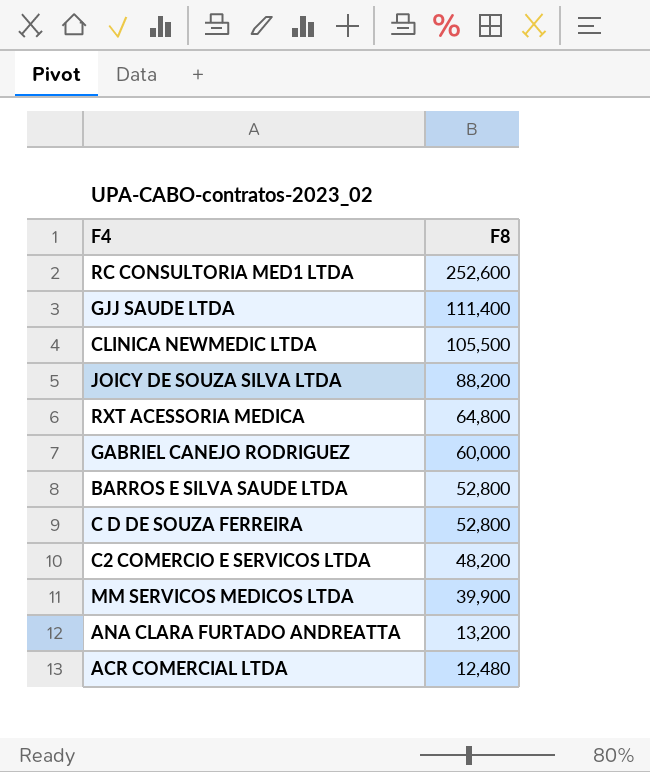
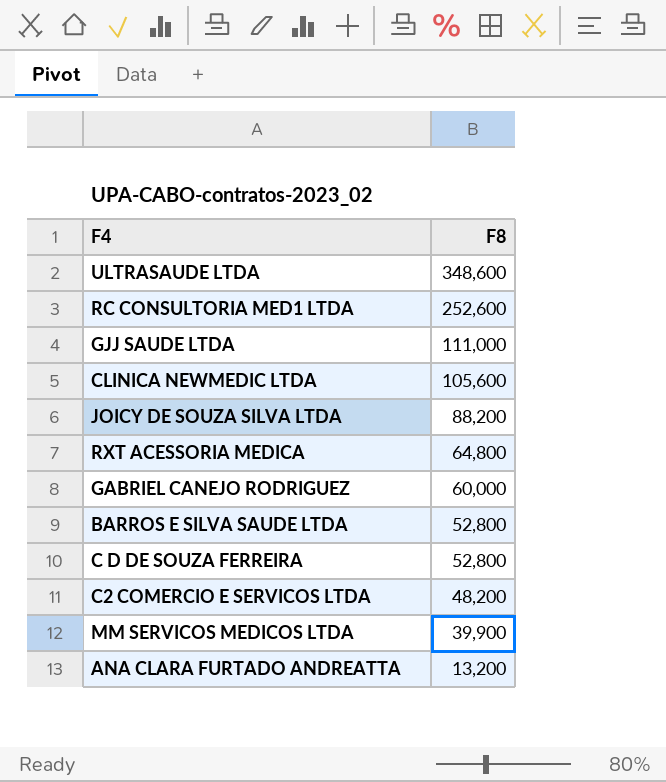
row ACR COMERCIAL LTDA: 12,480 -> none
row ULTRASAUDE LTDA: none -> 348,600
GJJ SAUDE LTDA | F8: 111,400 -> 111,000
CLINICA NEWMEDIC LTDA | F8: 105,500 -> 105,600

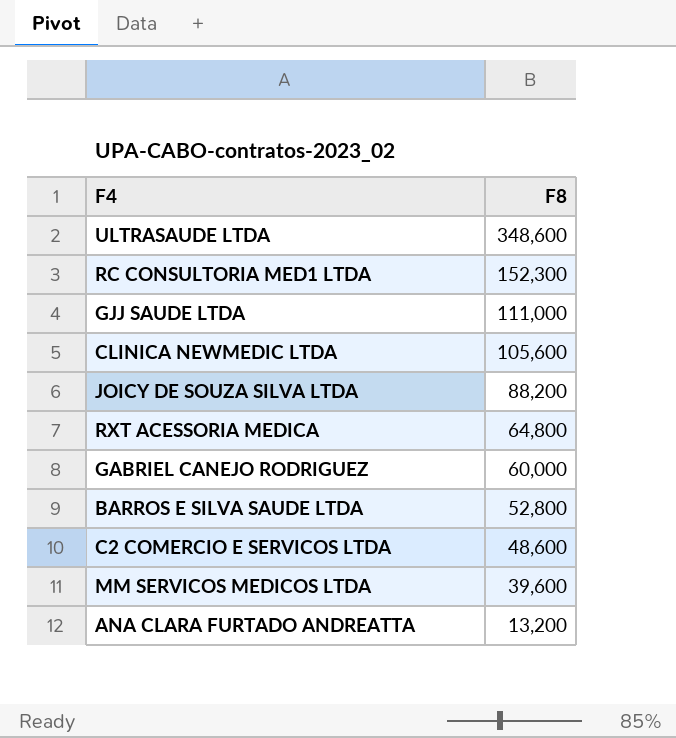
row C D DE SOUZA FERREIRA: 52,800 -> none
RC CONSULTORIA MED1 LTDA | F8: 252,600 -> 152,300
C2 COMERCIO E SERVICOS LTDA | F8: 48,200 -> 48,600
MM SERVICOS MEDICOS LTDA | F8: 39,900 -> 39,600

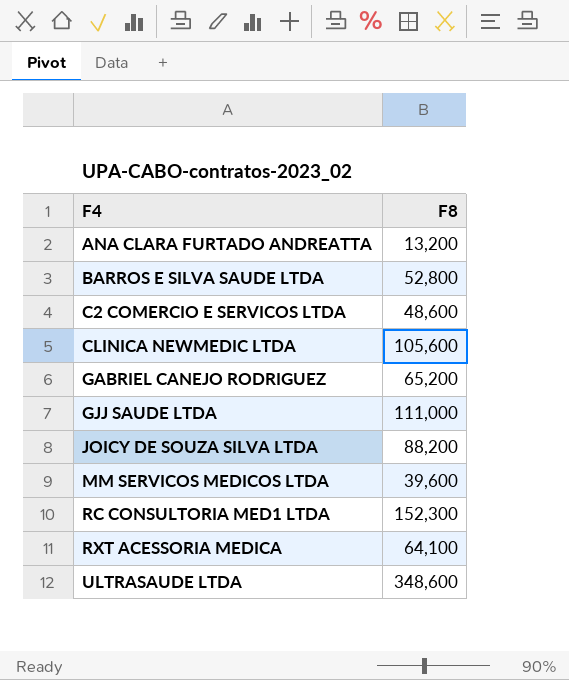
row order: F8 descending -> F4 ascending
GABRIEL CANEJO RODRIGUEZ | F8: 60,000 -> 65,200
RXT ACESSORIA MEDICA | F8: 64,800 -> 64,100

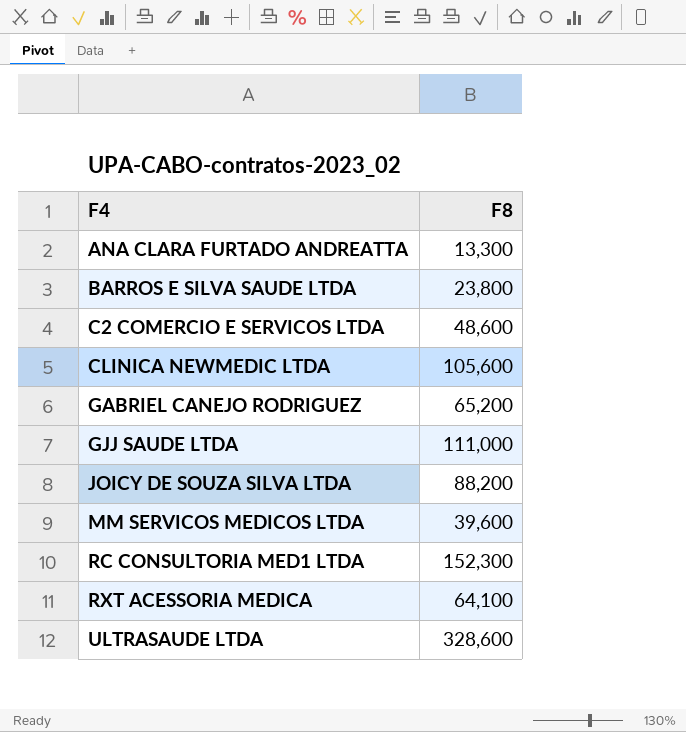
ANA CLARA FURTADO ANDREATTA | F8: 13,200 -> 13,300
BARROS E SILVA SAUDE LTDA | F8: 52,800 -> 23,800
ULTRASAUDE LTDA | F8: 348,600 -> 328,600

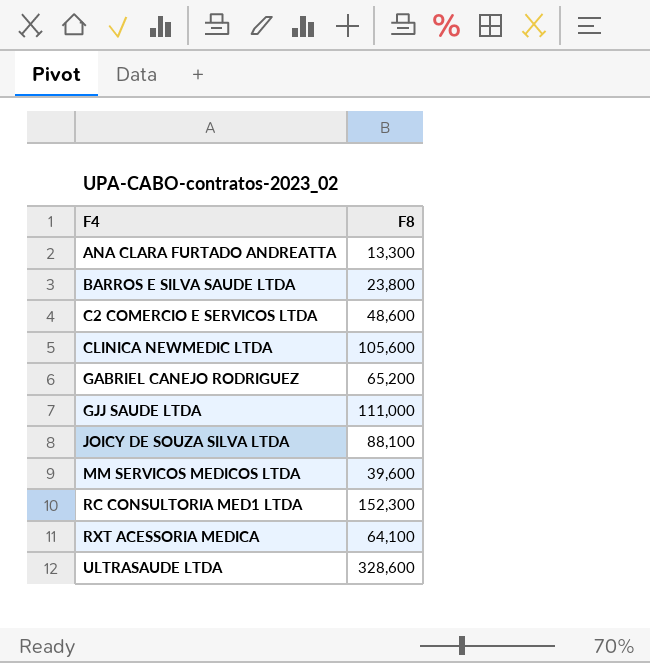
JOICY DE SOUZA SILVA LTDA | F8: 88,200 -> 88,100

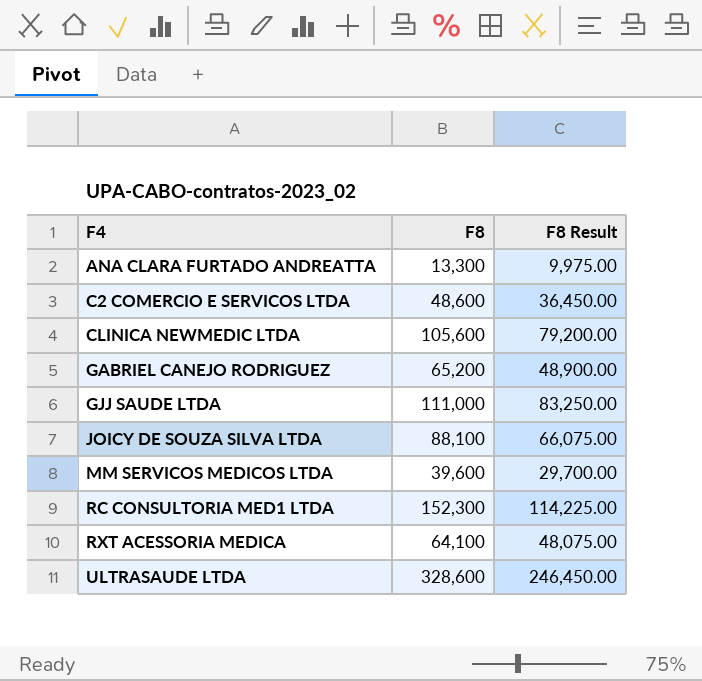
column F8 Result | formula: none -> [F8] * 0.75
row BARROS E SILVA SAUDE LTDA: 23,800 -> none

